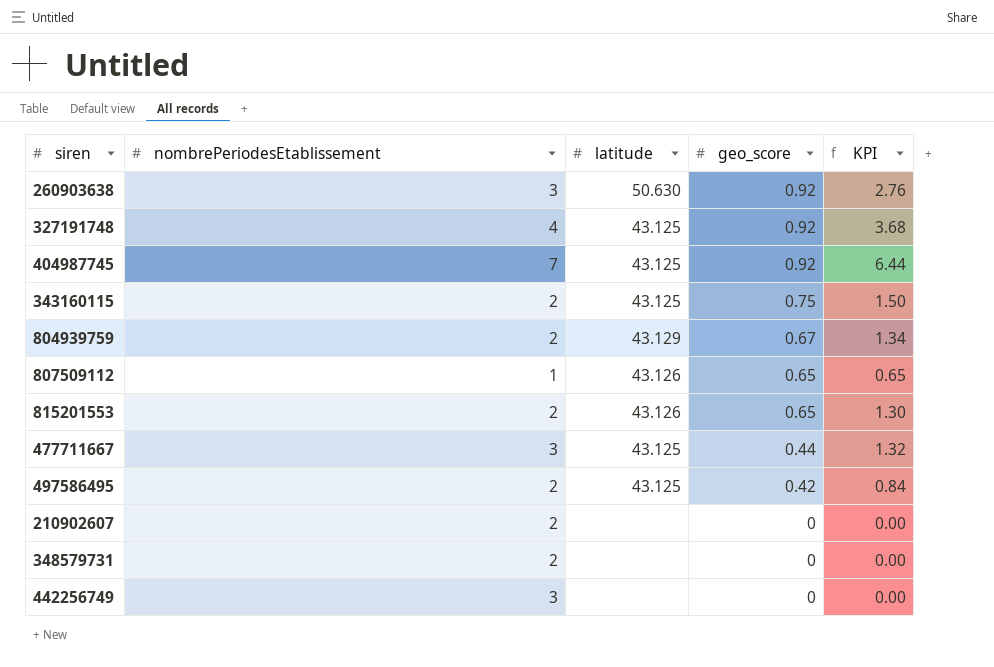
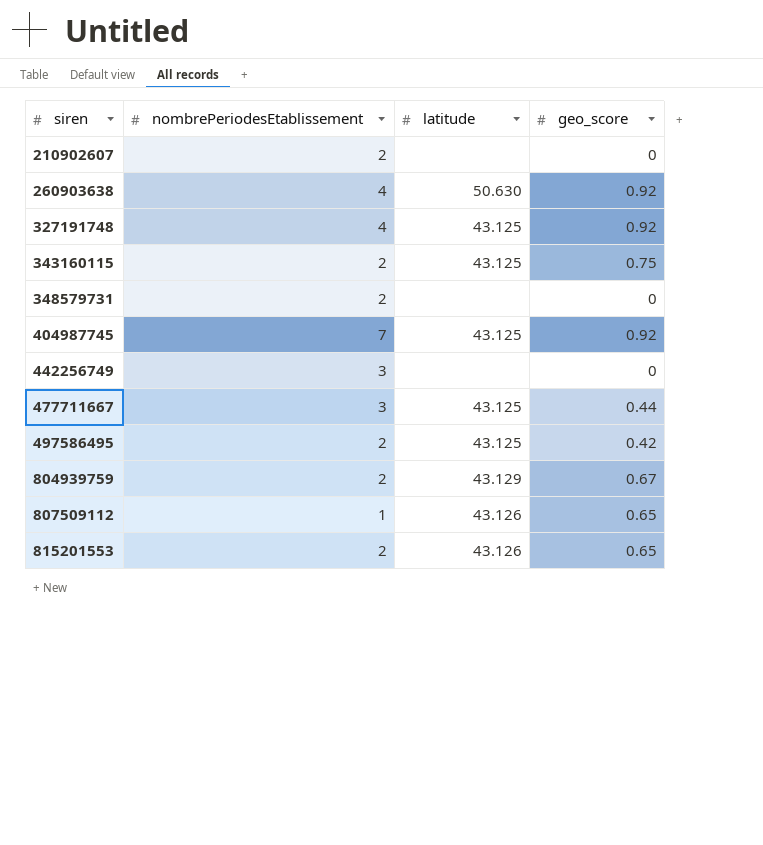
row order: geo_score descending -> siren ascending
column KPI | formula: [nombrePeriodesEtablissement] * [geo_score] -> none
260903638 | nombrePeriodesEtablissement: 3 -> 4

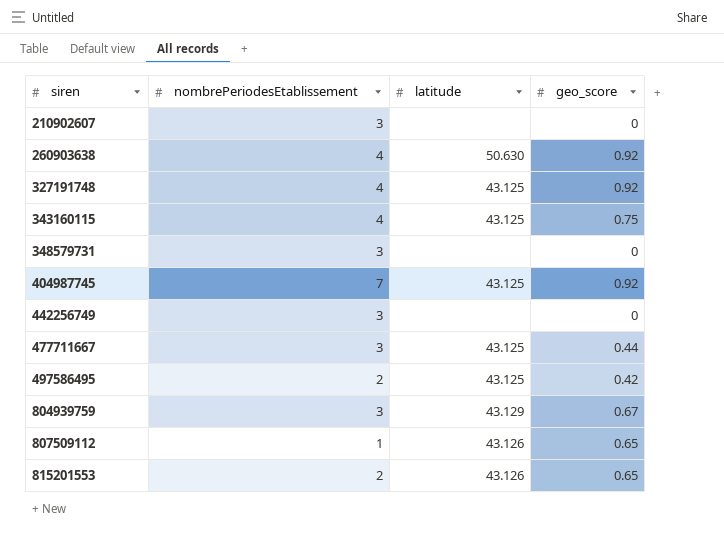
210902607 | nombrePeriodesEtablissement: 2 -> 3
343160115 | nombrePeriodesEtablissement: 2 -> 4
348579731 | nombrePeriodesEtablissement: 2 -> 3
804939759 | nombrePeriodesEtablissement: 2 -> 3

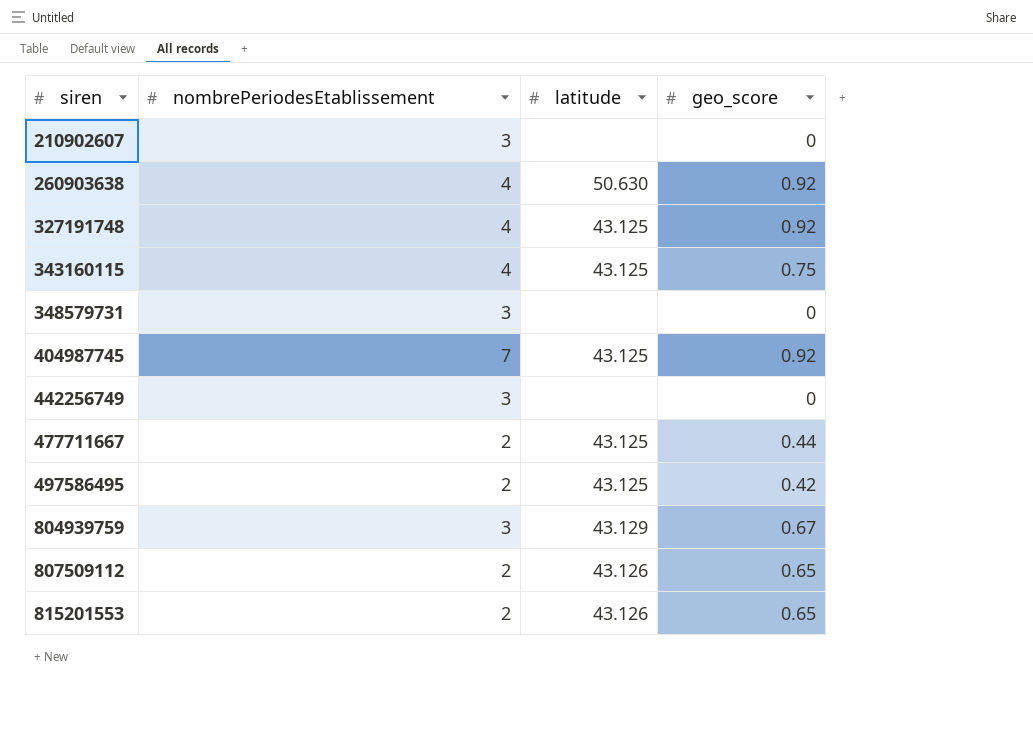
477711667 | nombrePeriodesEtablissement: 3 -> 2
807509112 | nombrePeriodesEtablissement: 1 -> 2

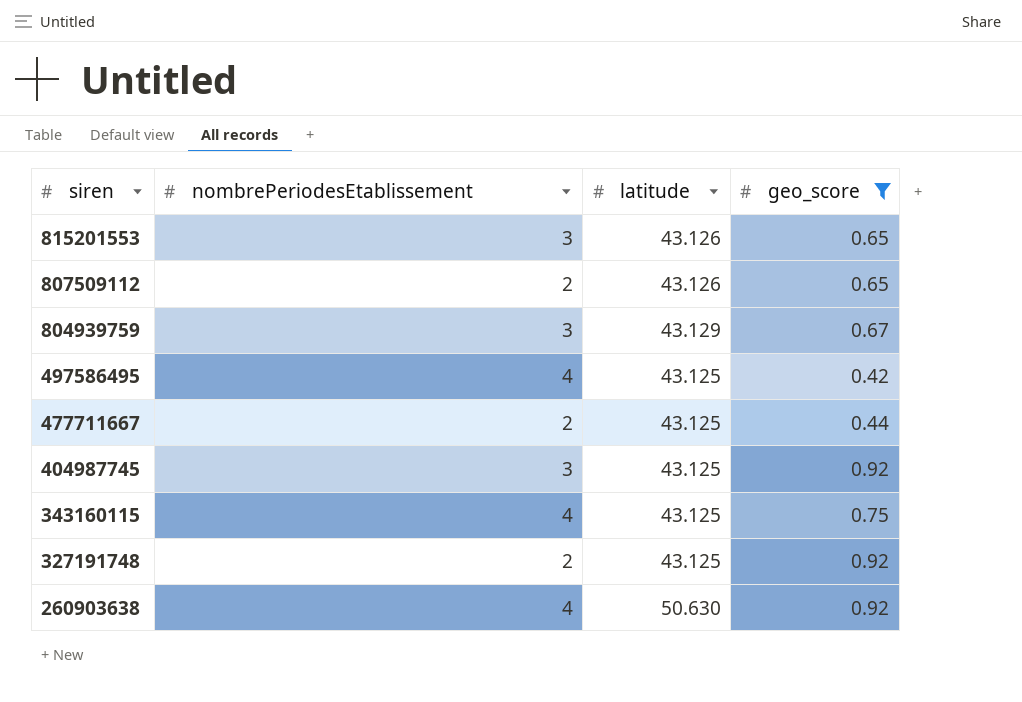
filter: none -> geo_score != 0
row order: siren ascending -> siren descending
815201553 | nombrePeriodesEtablissement: 2 -> 3
497586495 | nombrePeriodesEtablissement: 2 -> 4
404987745 | nombrePeriodesEtablissement: 7 -> 3
327191748 | nombrePeriodesEtablissement: 4 -> 2

